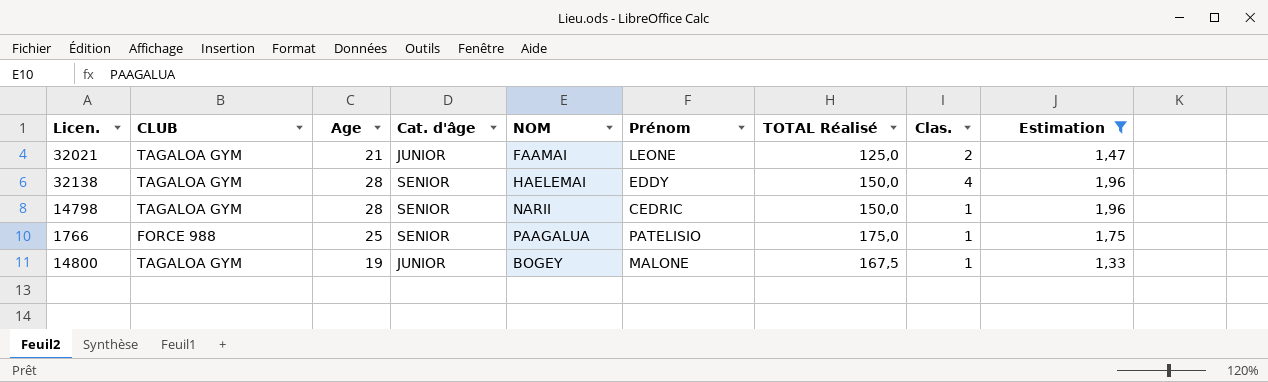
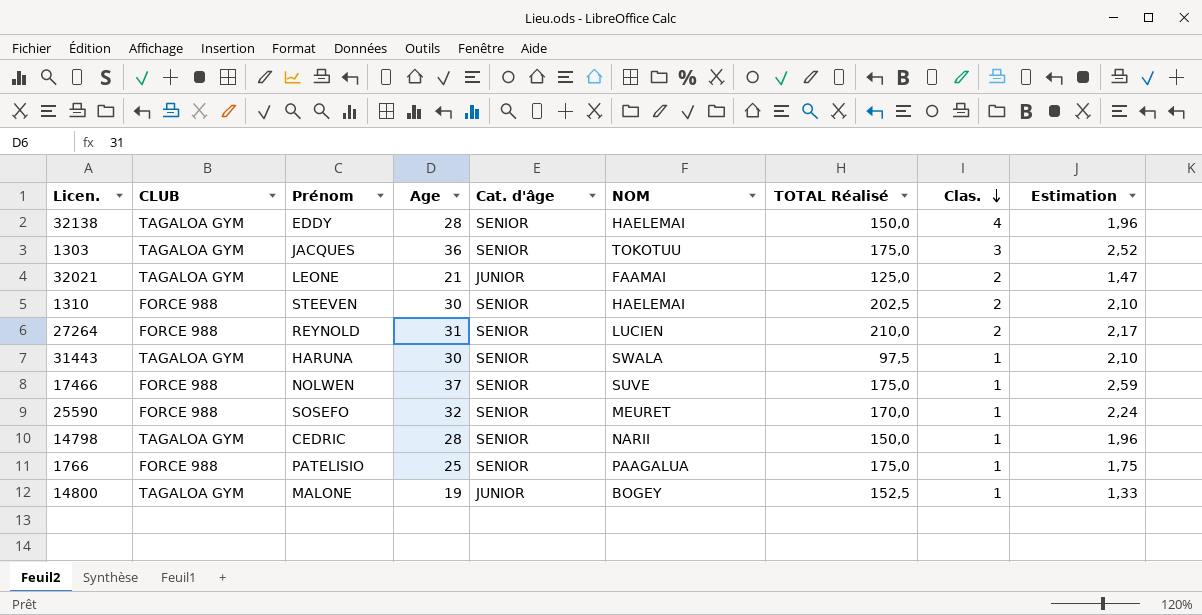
filter: Estimation <= 1,96 -> none
row order: none -> Clas. descending
column Prénom | position: 6 -> 3
14800 | TOTAL Réalisé: 167,5 -> 152,5

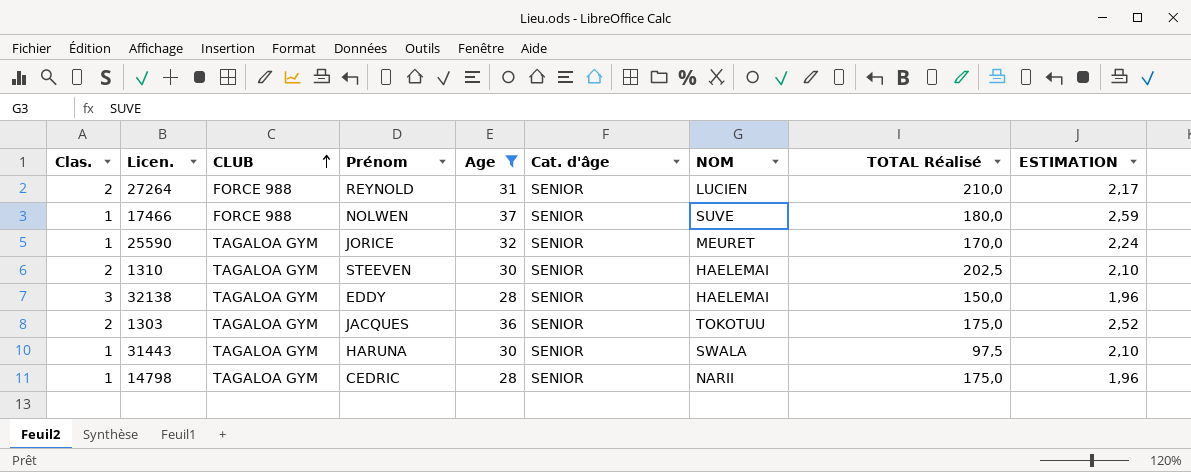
filter: none -> Age >= 28
row order: Clas. descending -> CLUB ascending
column Clas. | position: 8 -> 1
column name: Estimation -> ESTIMATION
17466 | TOTAL Réalisé: 175,0 -> 180,0
25590 | CLUB: FORCE 988 -> TAGALOA GYM
25590 | Prénom: SOSEFO -> JORICE
1310 | CLUB: FORCE 988 -> TAGALOA GYM
32138 | Clas.: 4 -> 3
1303 | Clas.: 3 -> 2
14798 | TOTAL Réalisé: 150,0 -> 175,0

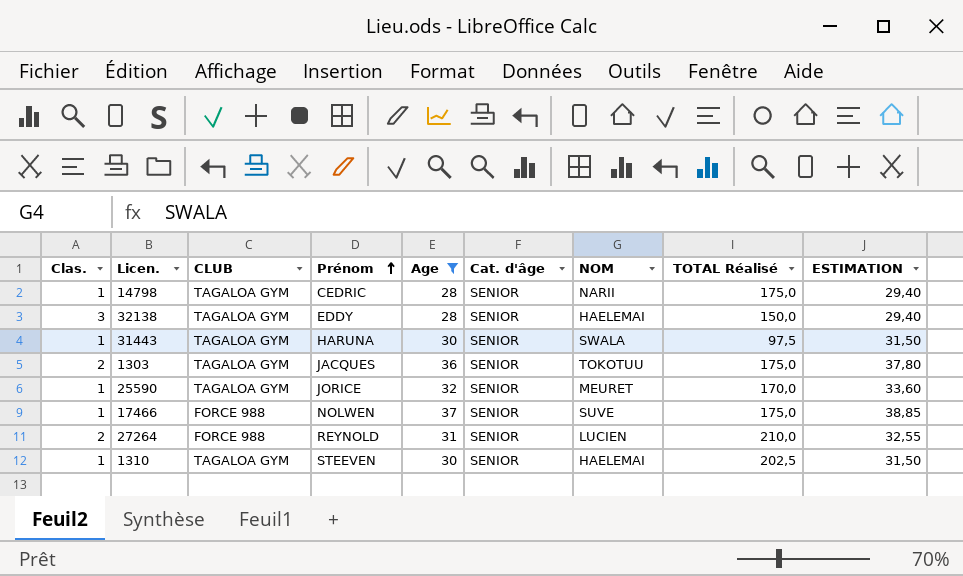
row order: CLUB ascending -> Prénom ascending
column ESTIMATION | formula: [Age] * 0,07 -> [Age] * 1,05
17466 | TOTAL Réalisé: 180,0 -> 175,0
1310 | Clas.: 2 -> 1

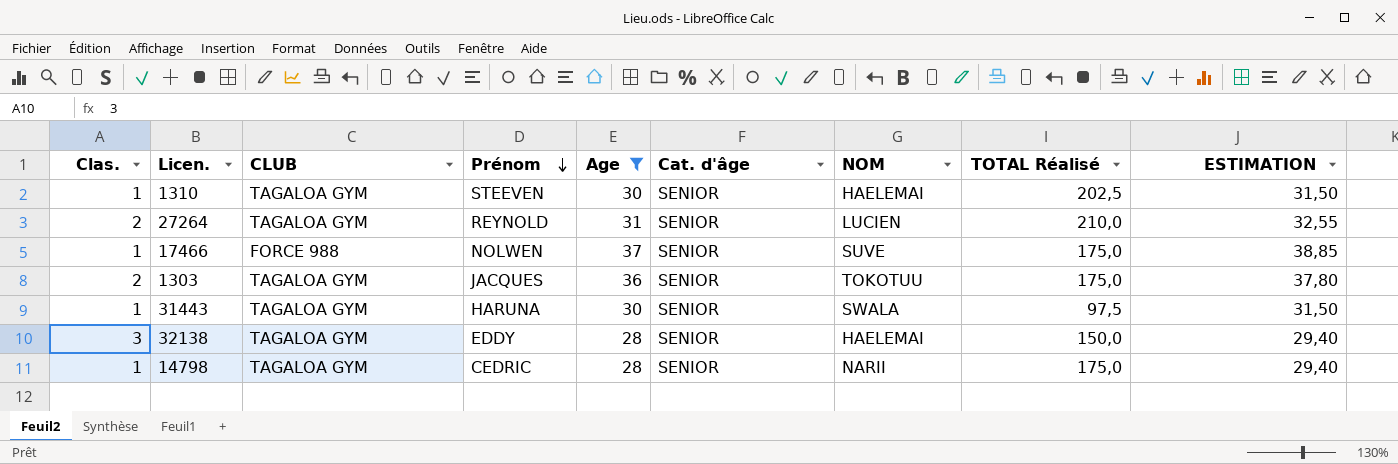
row order: Prénom ascending -> Prénom descending
row 25590: 1 | TAGALOA GYM | JORICE | 32 | SENIOR | MEURET | 170,0 | 33,60 -> none
27264 | CLUB: FORCE 988 -> TAGALOA GYM

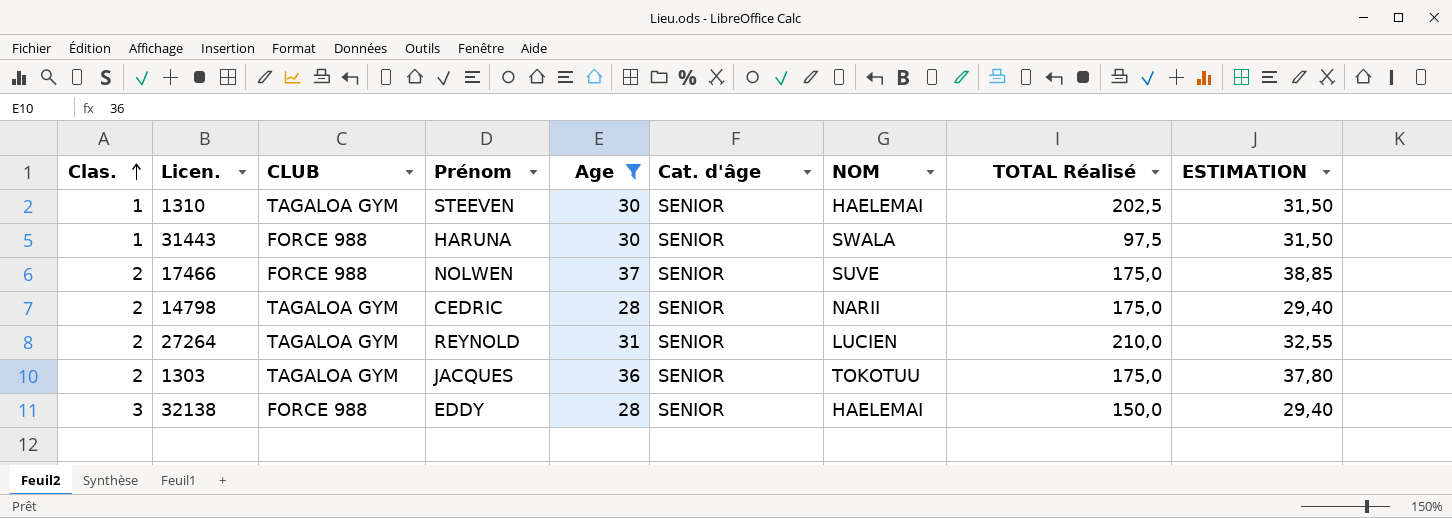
row order: Prénom descending -> Clas. ascending
31443 | CLUB: TAGALOA GYM -> FORCE 988
17466 | Clas.: 1 -> 2
14798 | Clas.: 1 -> 2
32138 | CLUB: TAGALOA GYM -> FORCE 988

